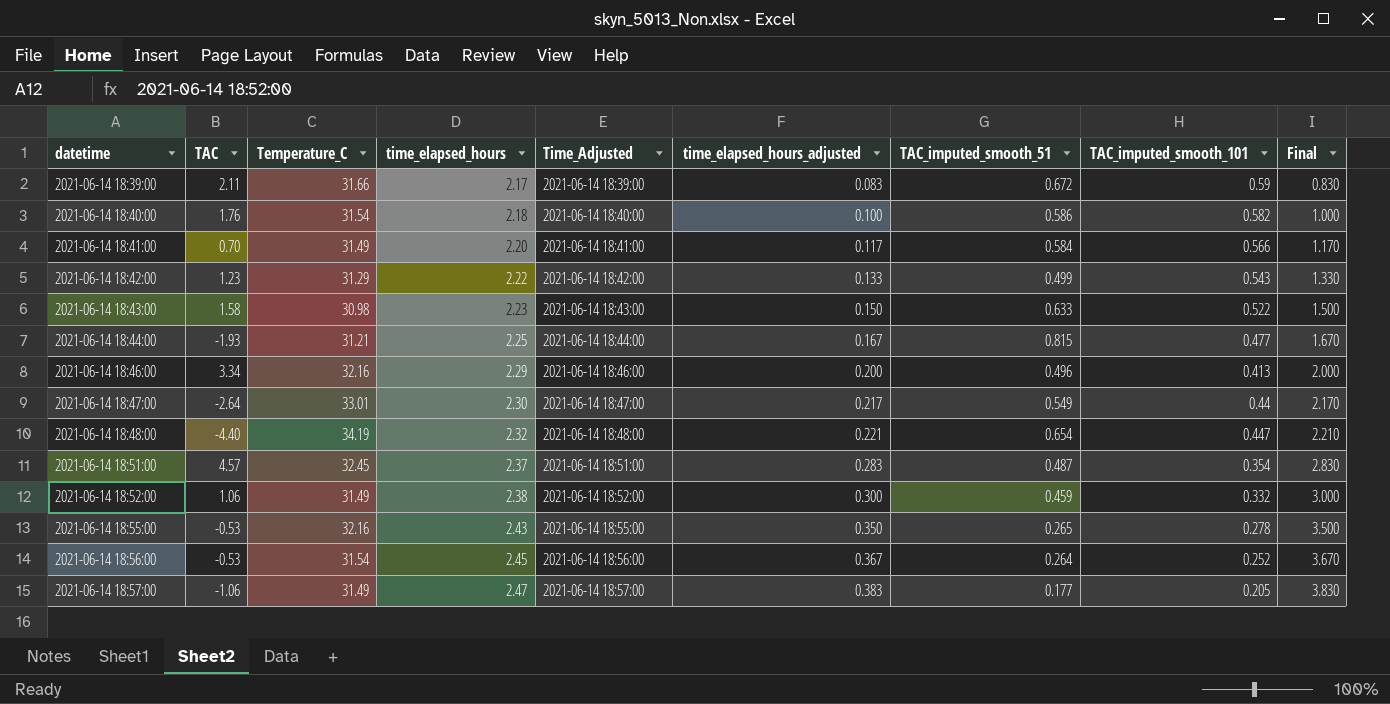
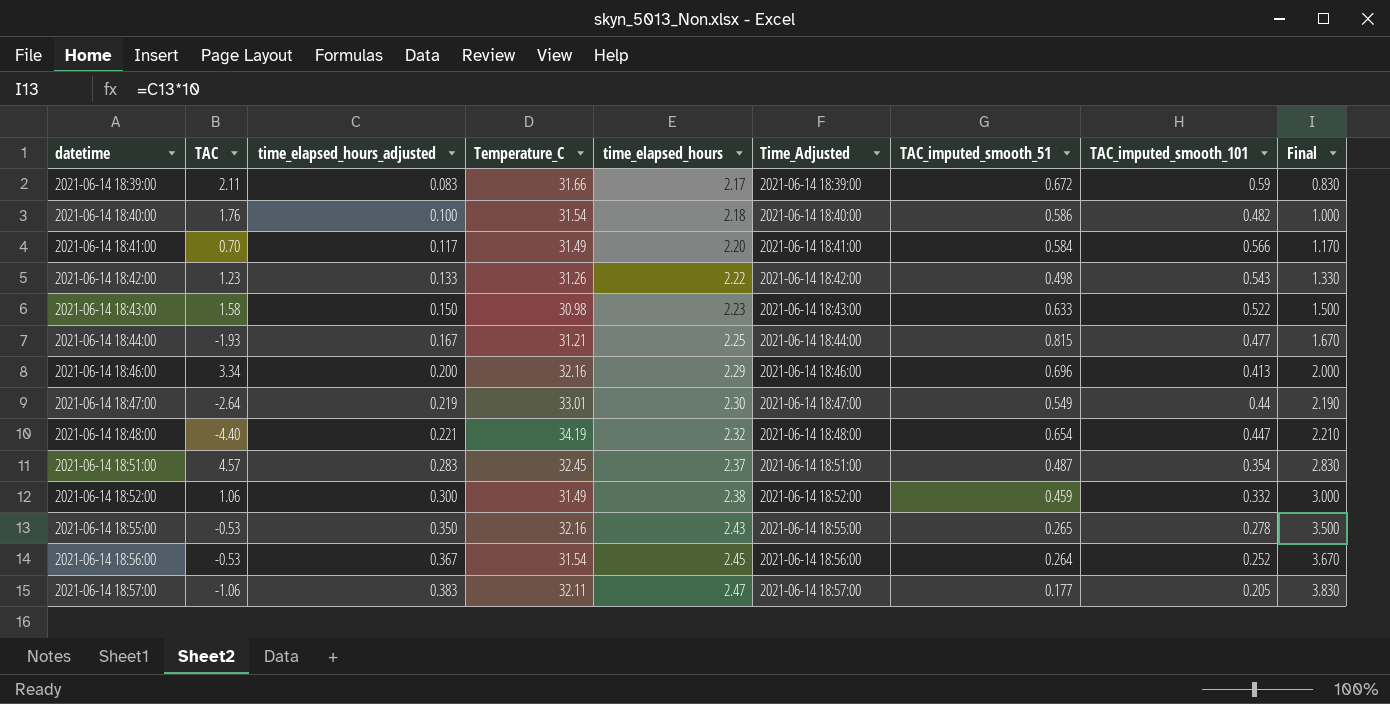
column time_elapsed_hours_adjusted | position: 6 -> 3
2021-06-14 18:40:00 | TAC_imputed_smooth_101: 0.582 -> 0.482
2021-06-14 18:42:00 | Temperature_C: 31.29 -> 31.26
2021-06-14 18:42:00 | TAC_imputed_smooth_51: 0.499 -> 0.498
2021-06-14 18:46:00 | TAC_imputed_smooth_51: 0.496 -> 0.696
2021-06-14 18:47:00 | time_elapsed_hours_adjusted: 0.217 -> 0.219
2021-06-14 18:47:00 | Final: 2.170 -> 2.190
2021-06-14 18:57:00 | Temperature_C: 31.49 -> 32.11

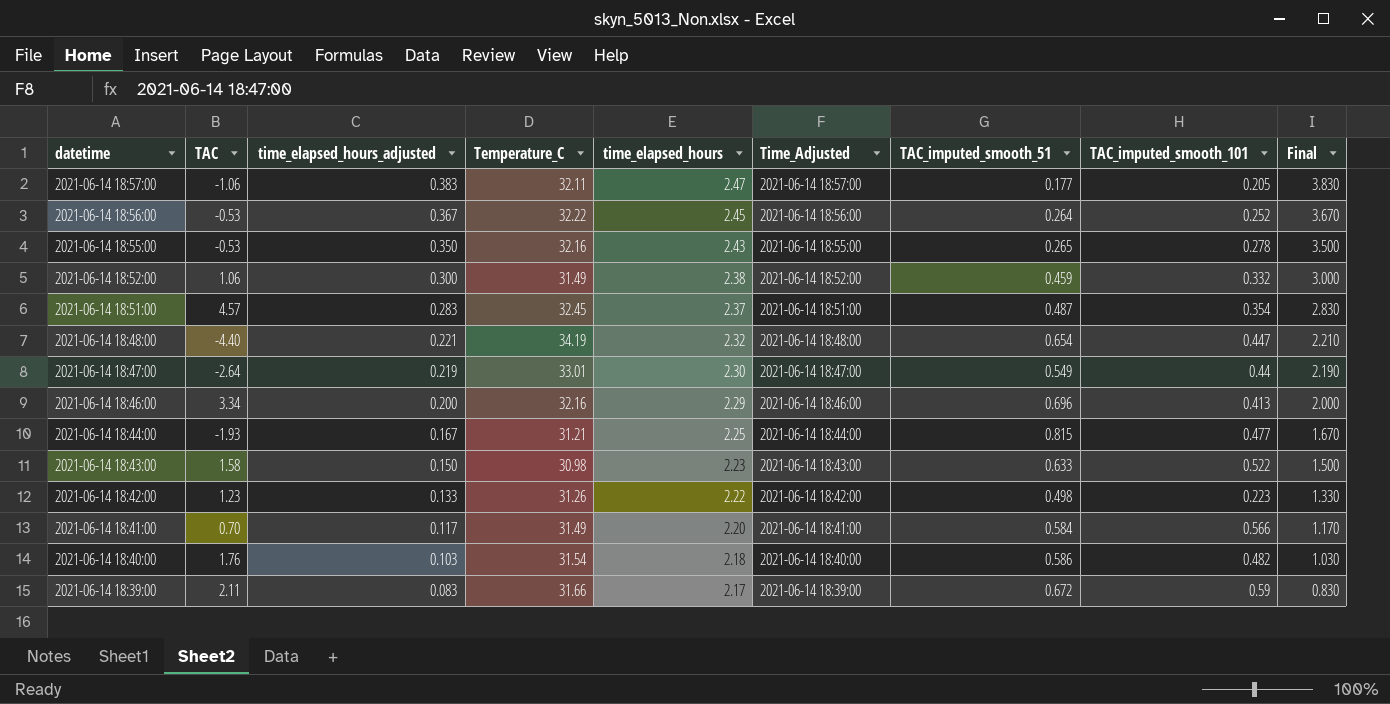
row order: datetime ascending -> datetime descending
2021-06-14 18:56:00 | Temperature_C: 31.54 -> 32.22
2021-06-14 18:42:00 | TAC_imputed_smooth_101: 0.543 -> 0.223
2021-06-14 18:40:00 | time_elapsed_hours_adjusted: 0.100 -> 0.103
2021-06-14 18:40:00 | Final: 1.000 -> 1.030

